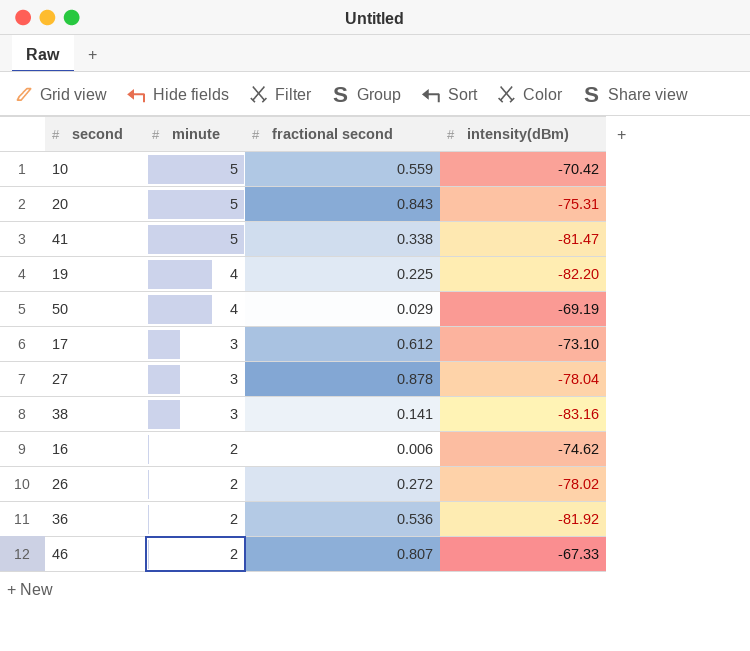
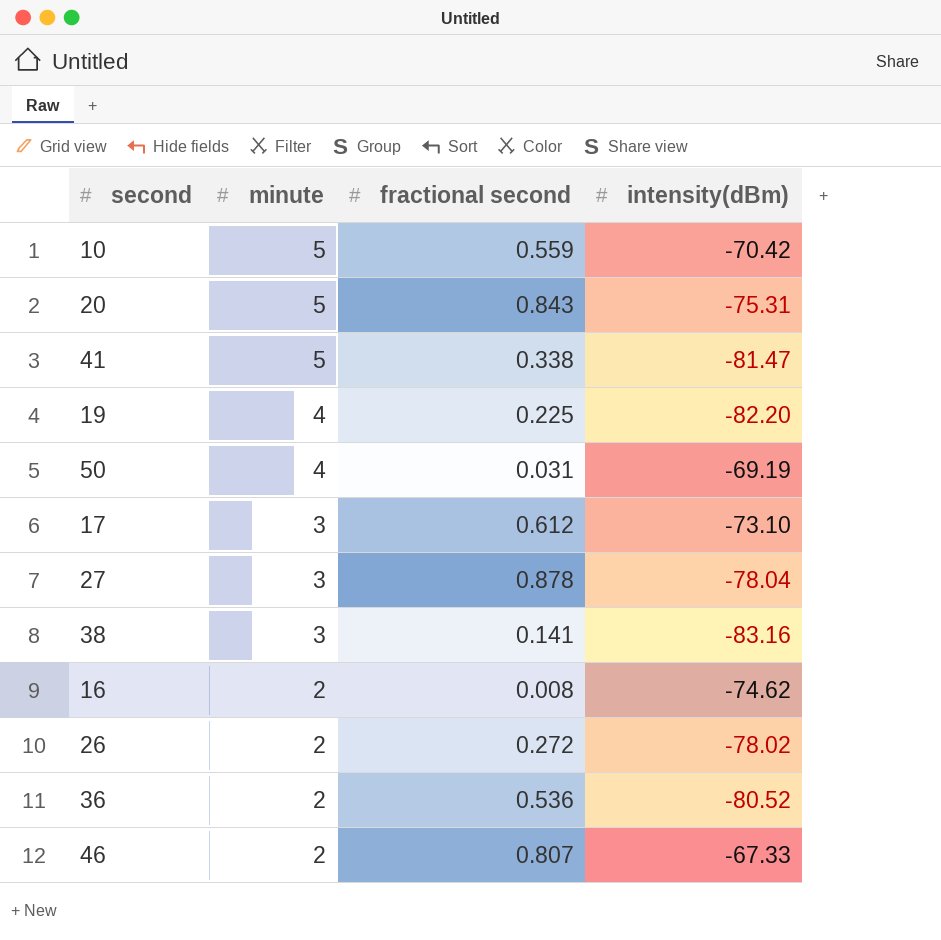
50 | fractional second: 0.029 -> 0.031
16 | fractional second: 0.006 -> 0.008
36 | intensity(dBm): -81.92 -> -80.52

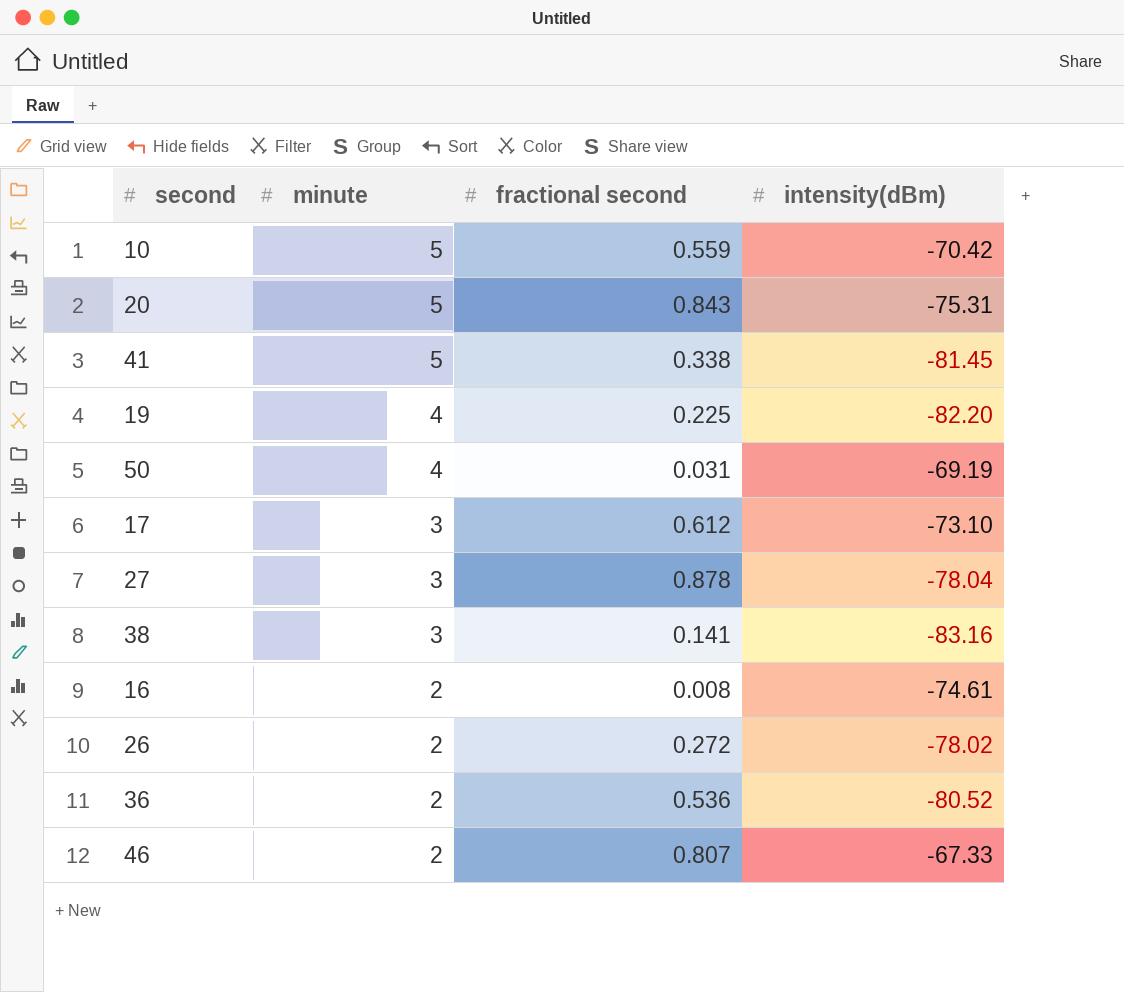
41 | intensity(dBm): -81.47 -> -81.45
16 | intensity(dBm): -74.62 -> -74.61

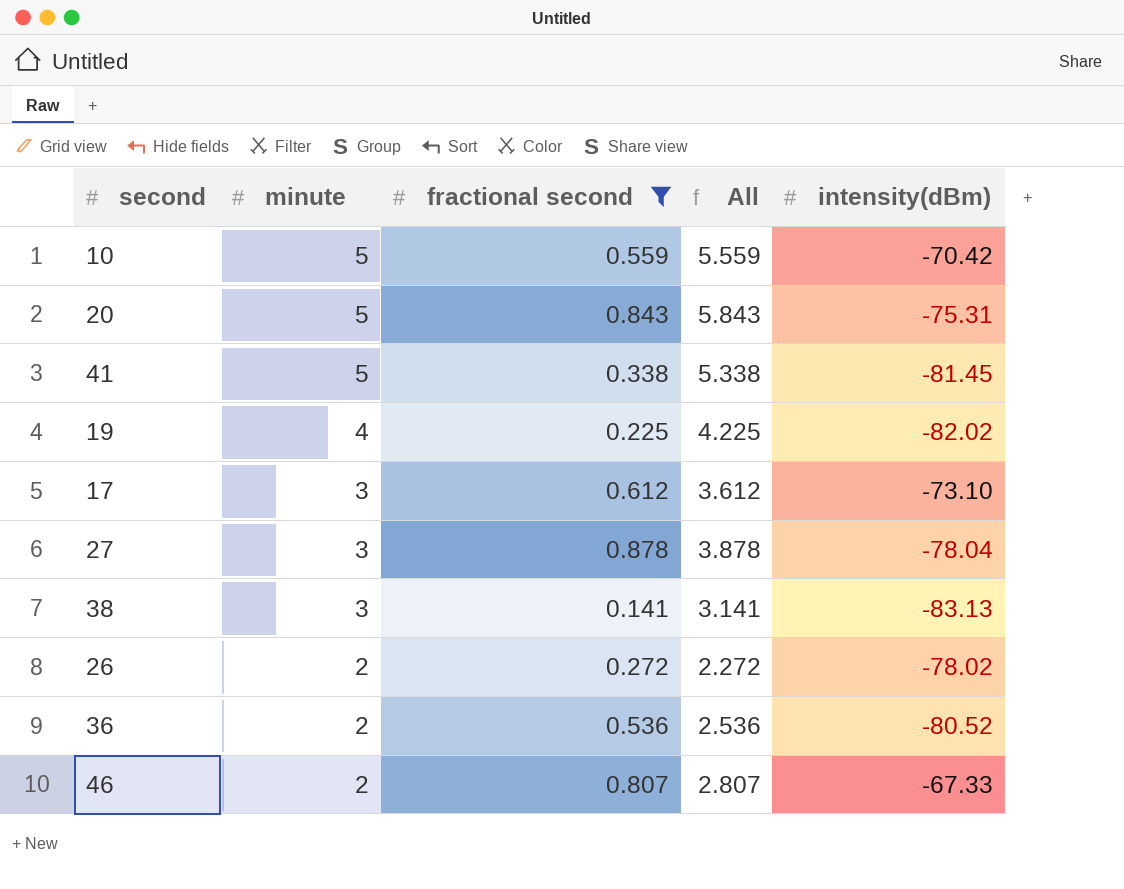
filter: none -> fractional second >= 0.141
column All | formula: none -> [minute] + [fractional second]
19 | intensity(dBm): -82.20 -> -82.02
38 | intensity(dBm): -83.16 -> -83.13

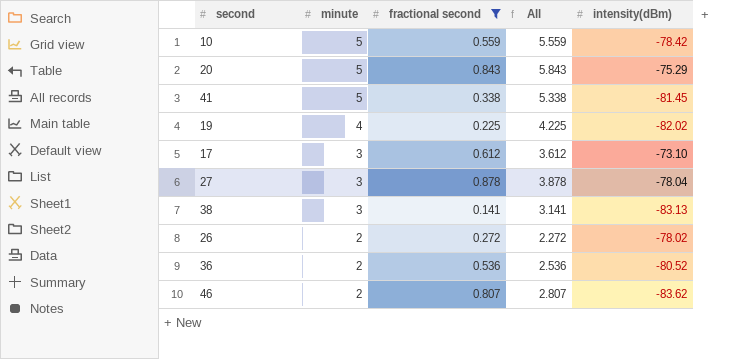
10 | intensity(dBm): -70.42 -> -78.42
20 | intensity(dBm): -75.31 -> -75.29
46 | intensity(dBm): -67.33 -> -83.62

